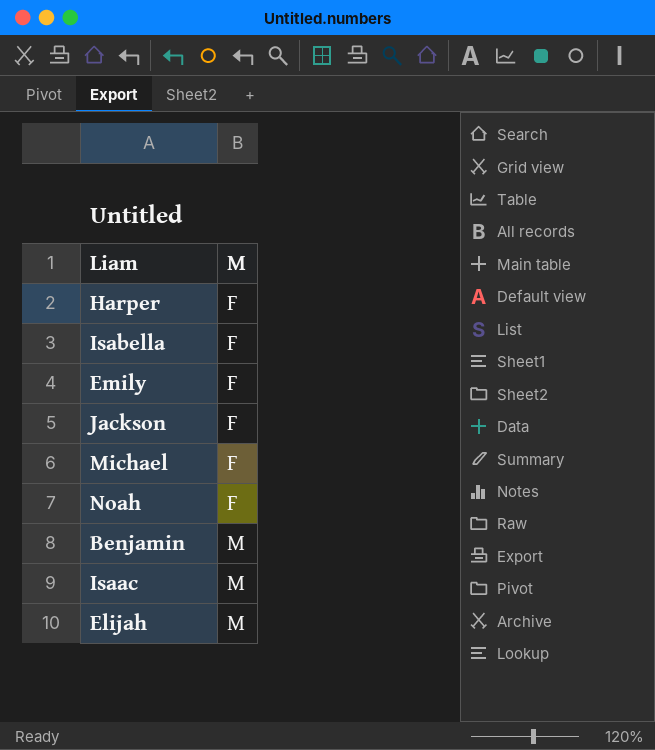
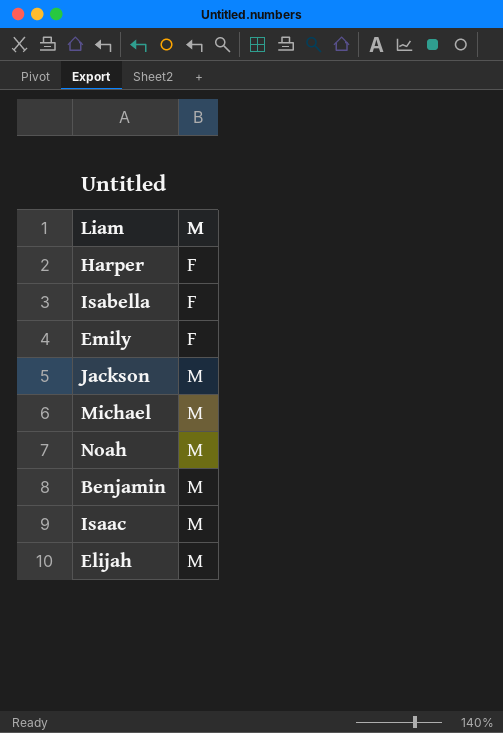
Jackson | M: F -> M
Michael | M: F -> M
Noah | M: F -> M

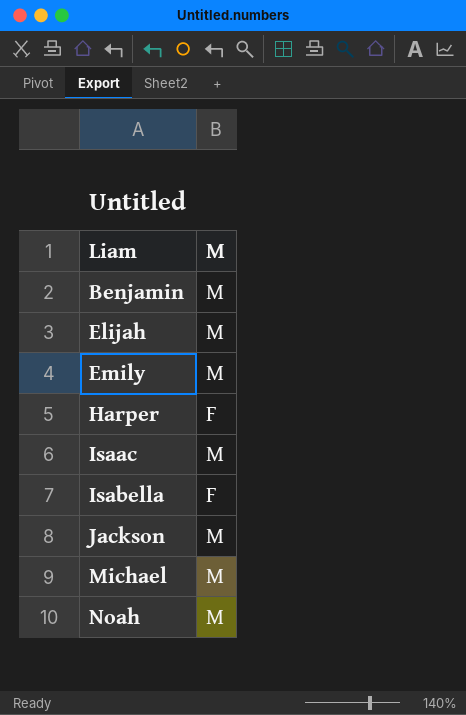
row order: M ascending -> Liam ascending
Emily | M: F -> M

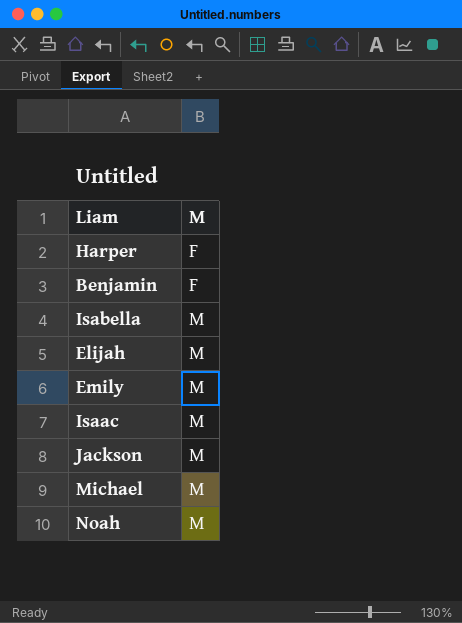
row order: Liam ascending -> M ascending
Benjamin | M: M -> F
Isabella | M: F -> M

